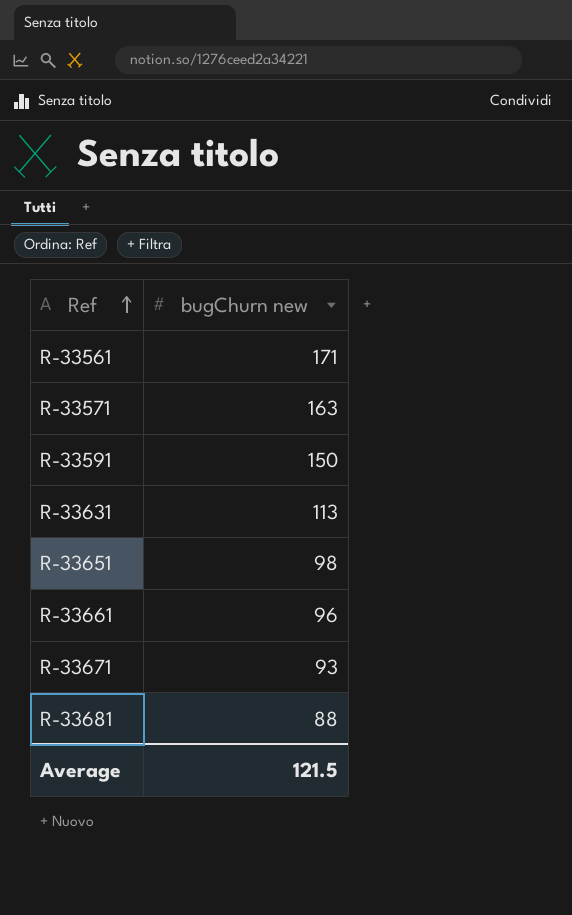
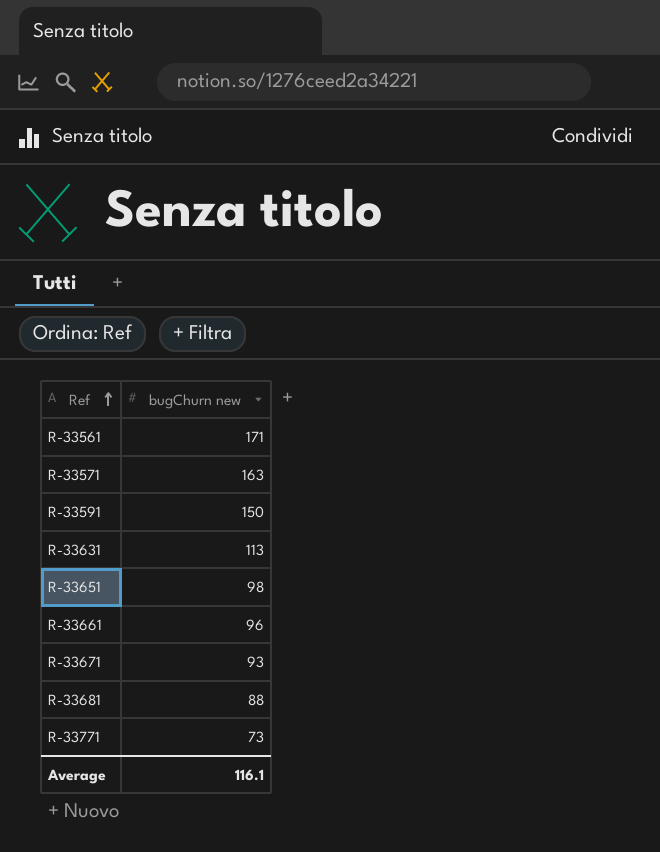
row R-33771: none -> 73
Average | bugChurn new: 121.5 -> 116.1

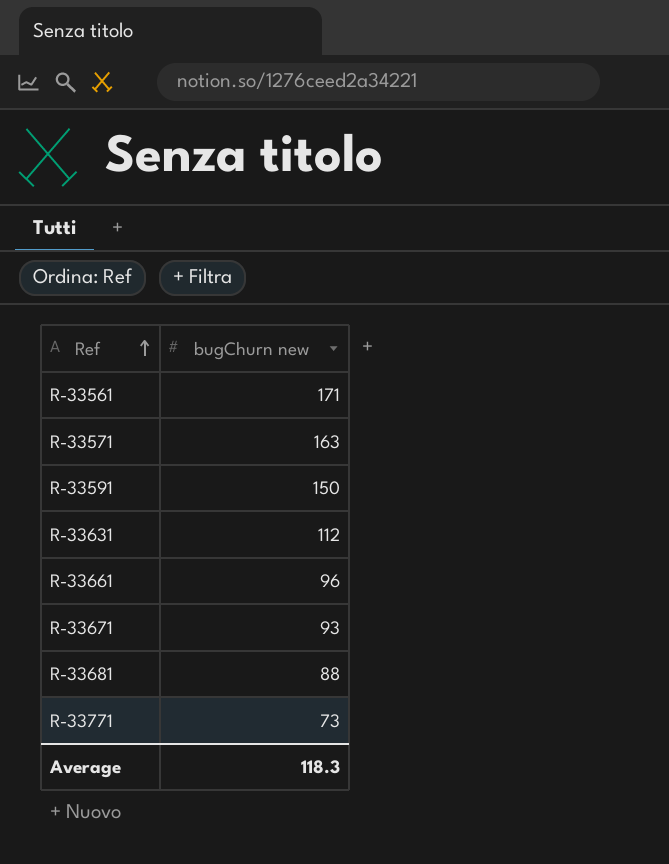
row R-33651: 98 -> none
R-33631 | bugChurn new: 113 -> 112
Average | bugChurn new: 116.1 -> 118.3

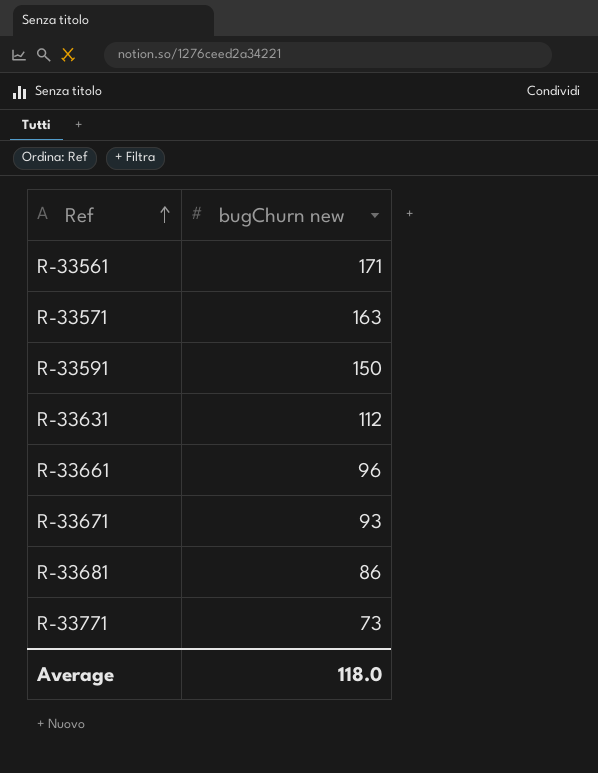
R-33681 | bugChurn new: 88 -> 86
Average | bugChurn new: 118.3 -> 118.0

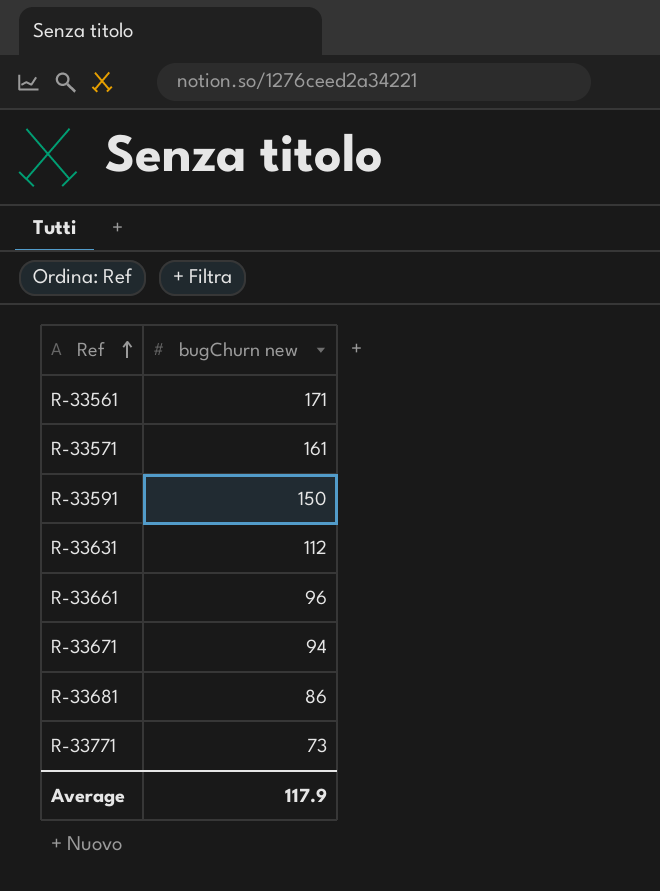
R-33571 | bugChurn new: 163 -> 161
R-33671 | bugChurn new: 93 -> 94
Average | bugChurn new: 118.0 -> 117.9

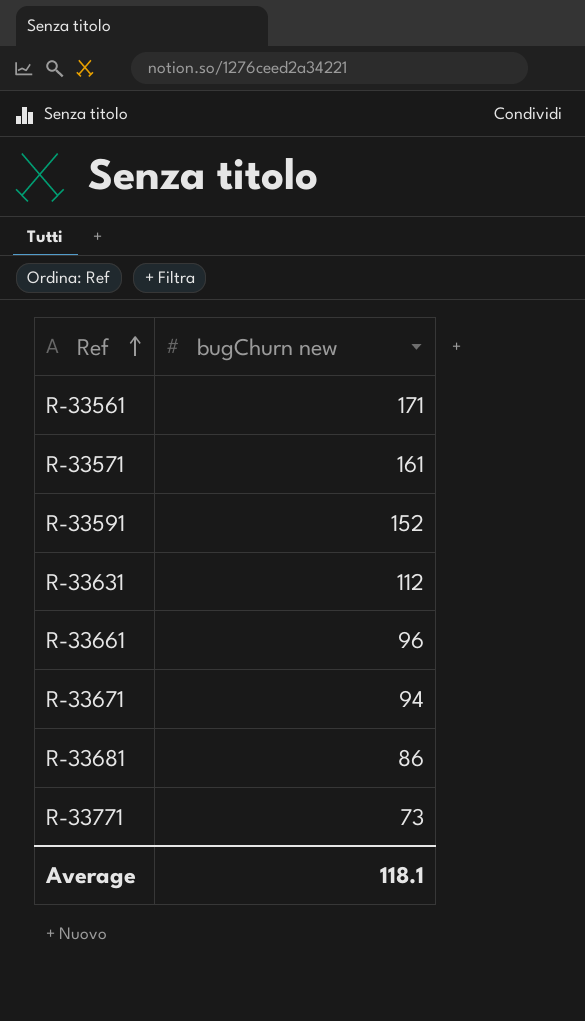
R-33591 | bugChurn new: 150 -> 152
Average | bugChurn new: 117.9 -> 118.1

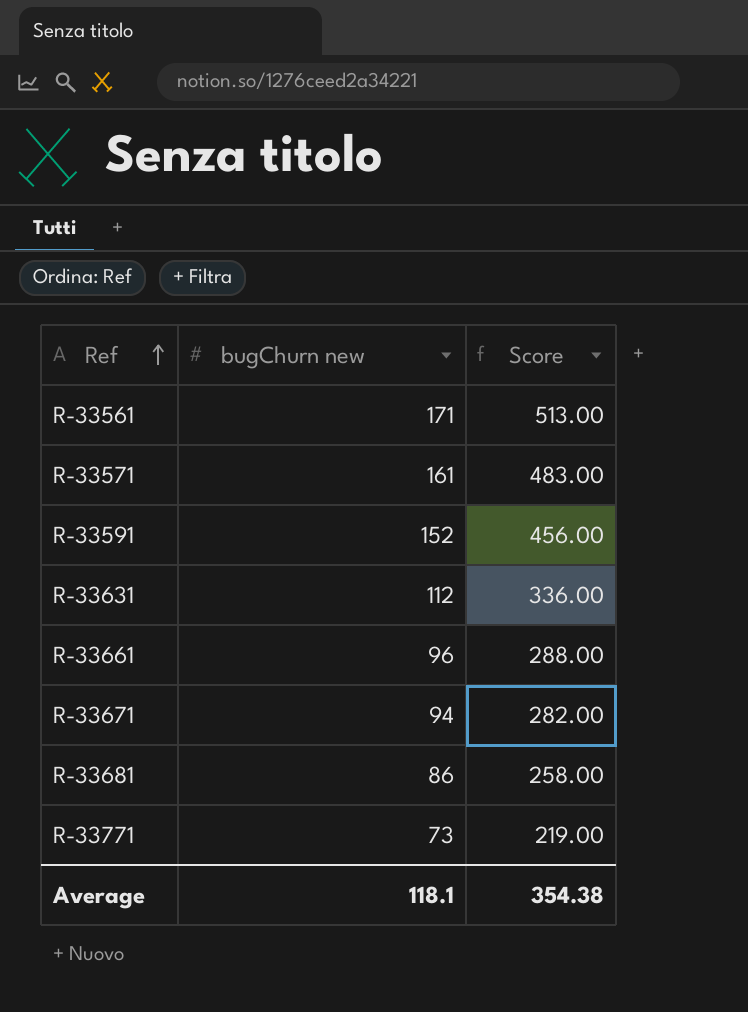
column Score | formula: none -> [bugChurn new] * 3

